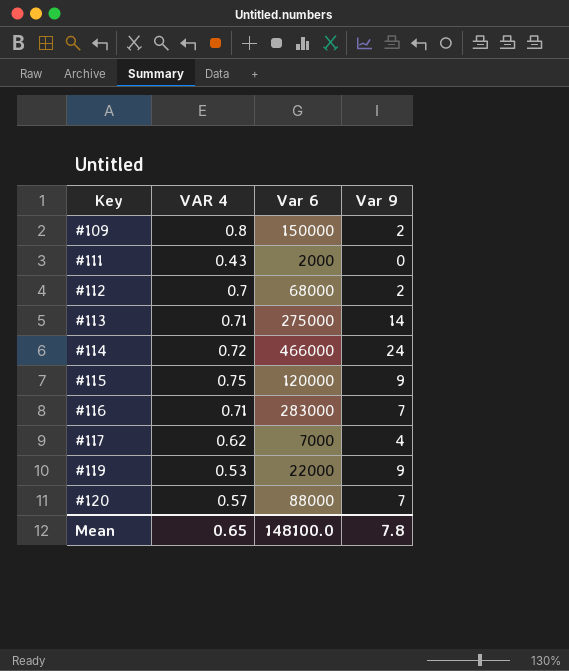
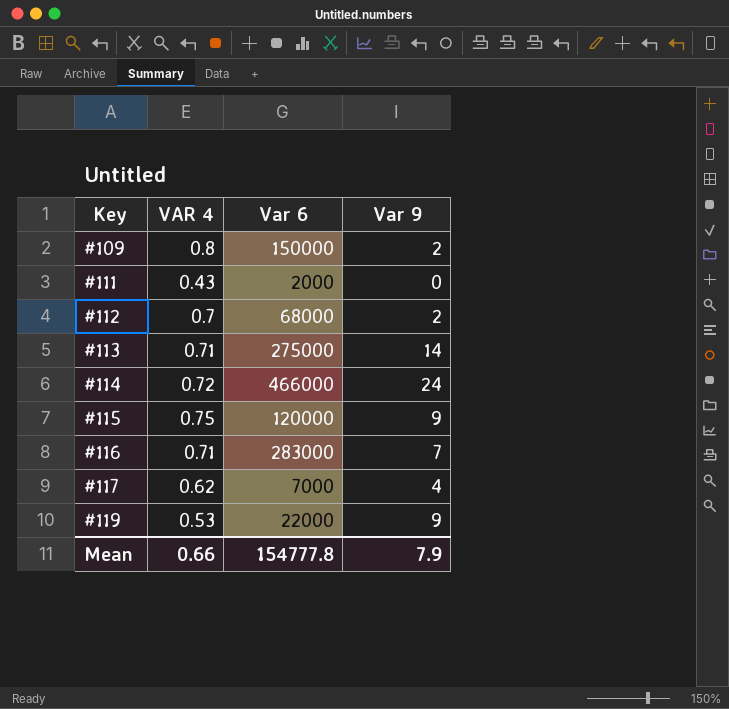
row #120: 0.57 | 88000 | 7 -> none
Mean | VAR 4: 0.65 -> 0.66
Mean | Var 6: 148100.0 -> 154777.8
Mean | Var 9: 7.8 -> 7.9

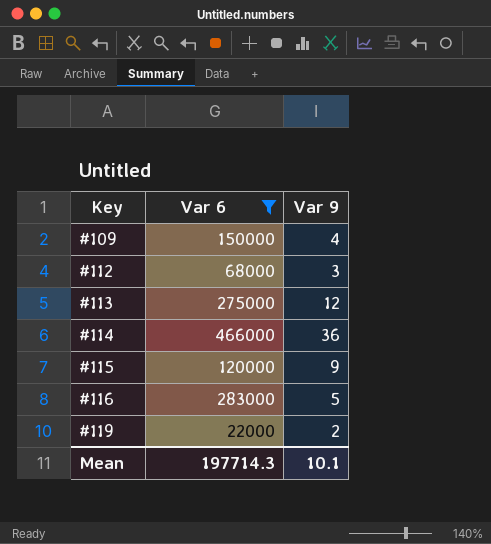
filter: none -> Var 6 >= 22000
column VAR 4 | position: 2 -> none
#109 | Var 9: 2 -> 4
#112 | Var 9: 2 -> 3
#113 | Var 9: 14 -> 12
#114 | Var 9: 24 -> 36
#116 | Var 9: 7 -> 5
#119 | Var 9: 9 -> 2
Mean | Var 6: 154777.8 -> 197714.3
Mean | Var 9: 7.9 -> 10.1

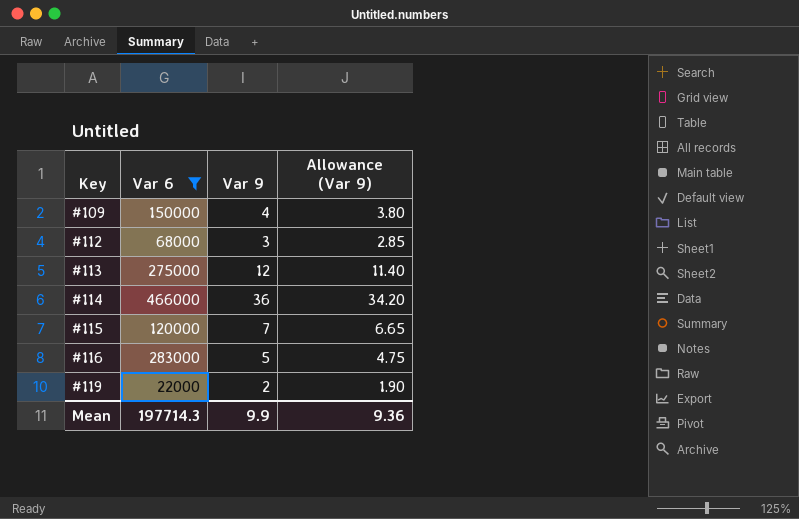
column Allowance (Var 9) | formula: none -> [Var 9] * 0.95
#115 | Var 9: 9 -> 7
Mean | Var 9: 10.1 -> 9.9

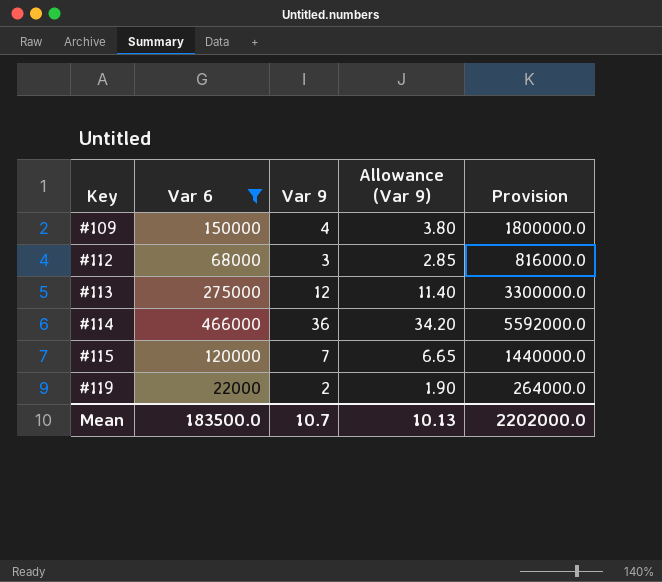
column Provision | formula: none -> [Var 6] * 12
row #116: 283000 | 5 | 4.75 -> none
Mean | Var 6: 197714.3 -> 183500.0
Mean | Var 9: 9.9 -> 10.7
Mean | Allowance (Var 9): 9.36 -> 10.13

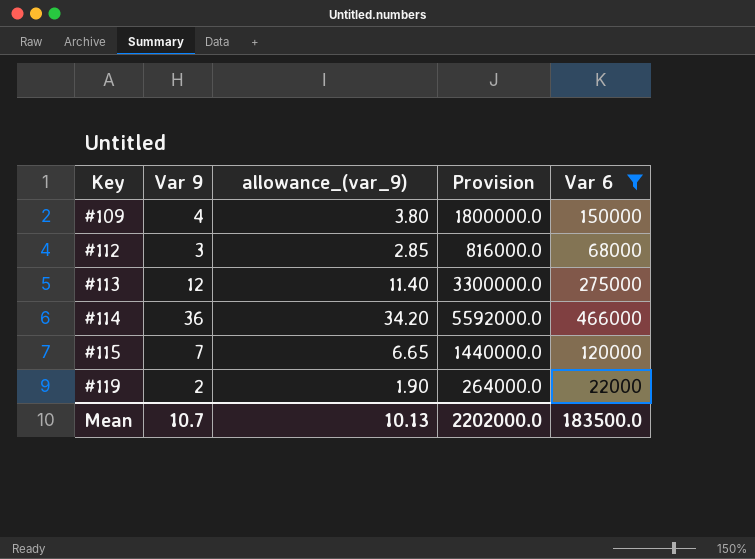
column name: Allowance (Var 9) -> allowance_(var_9)
column Var 6 | position: 2 -> 5

